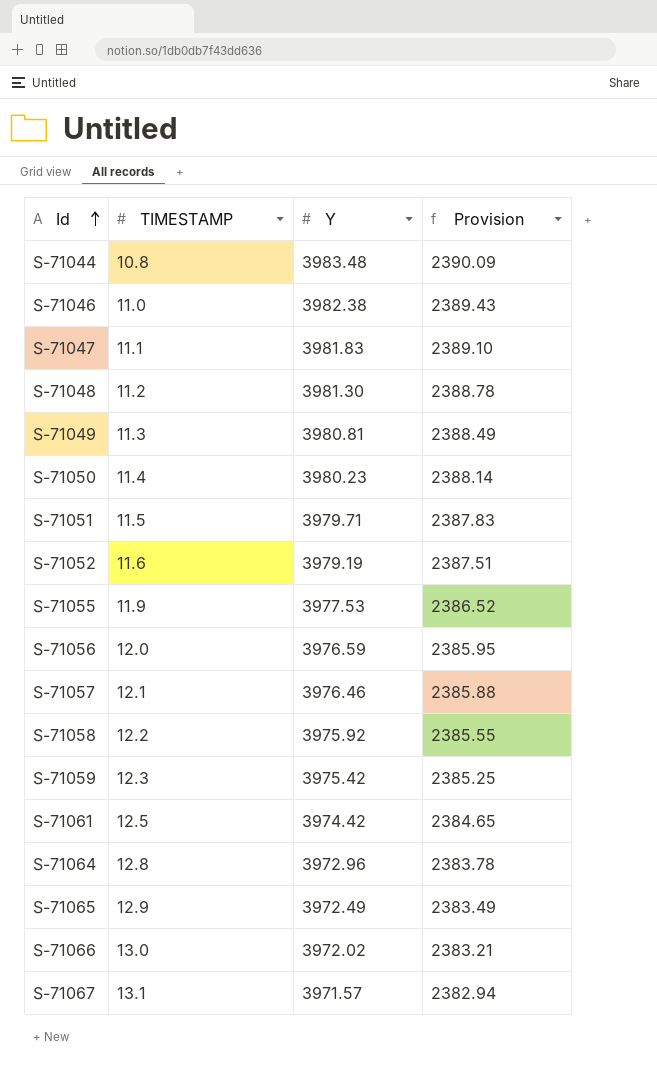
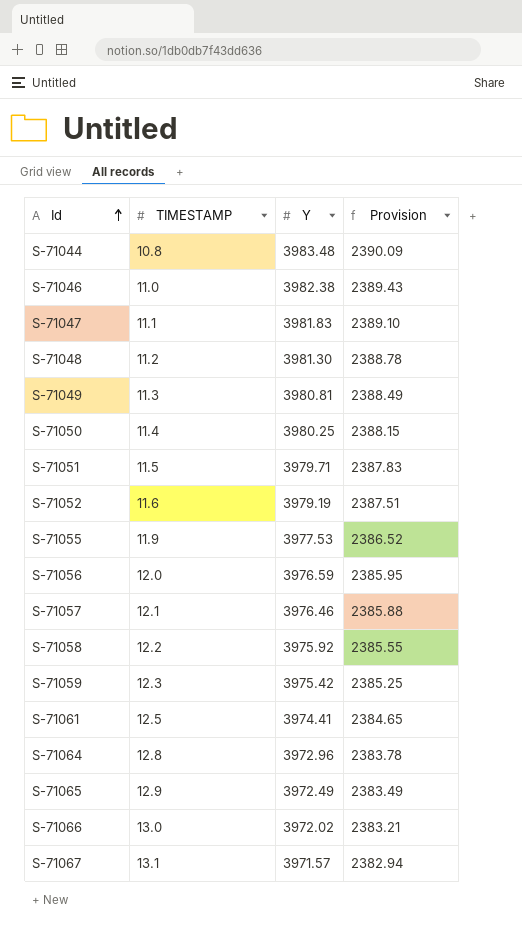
S-71050 | Y: 3980.23 -> 3980.25
S-71050 | Provision: 2388.14 -> 2388.15
S-71061 | Y: 3974.42 -> 3974.41

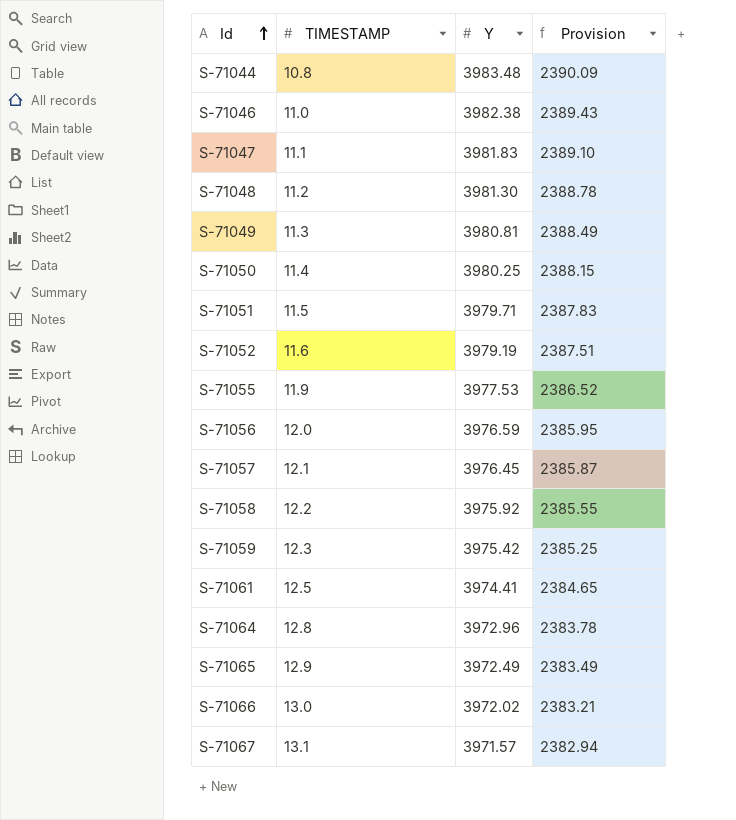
S-71057 | Y: 3976.46 -> 3976.45
S-71057 | Provision: 2385.88 -> 2385.87

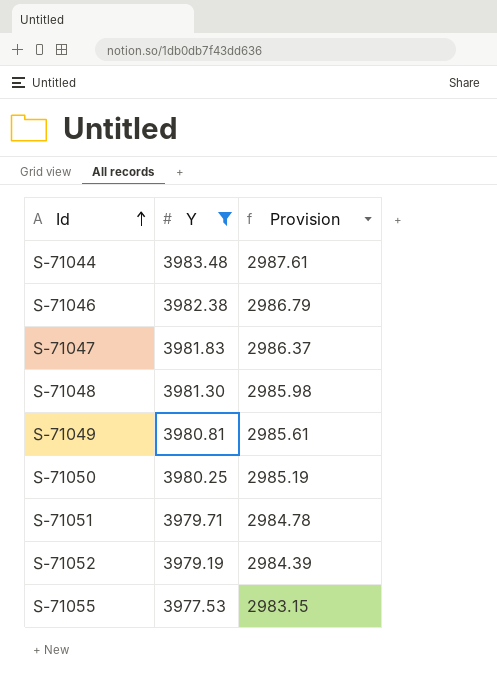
filter: none -> Y >= 3977.53
column TIMESTAMP | position: 2 -> none
column Provision | formula: [Y] * 0.6 -> [Y] * 0.75

